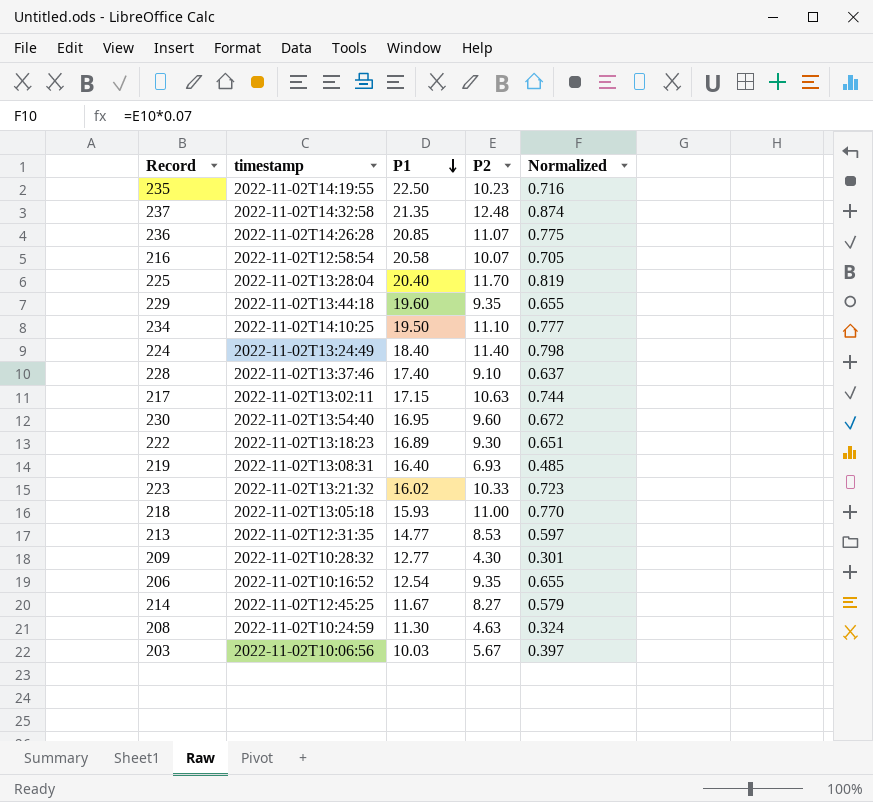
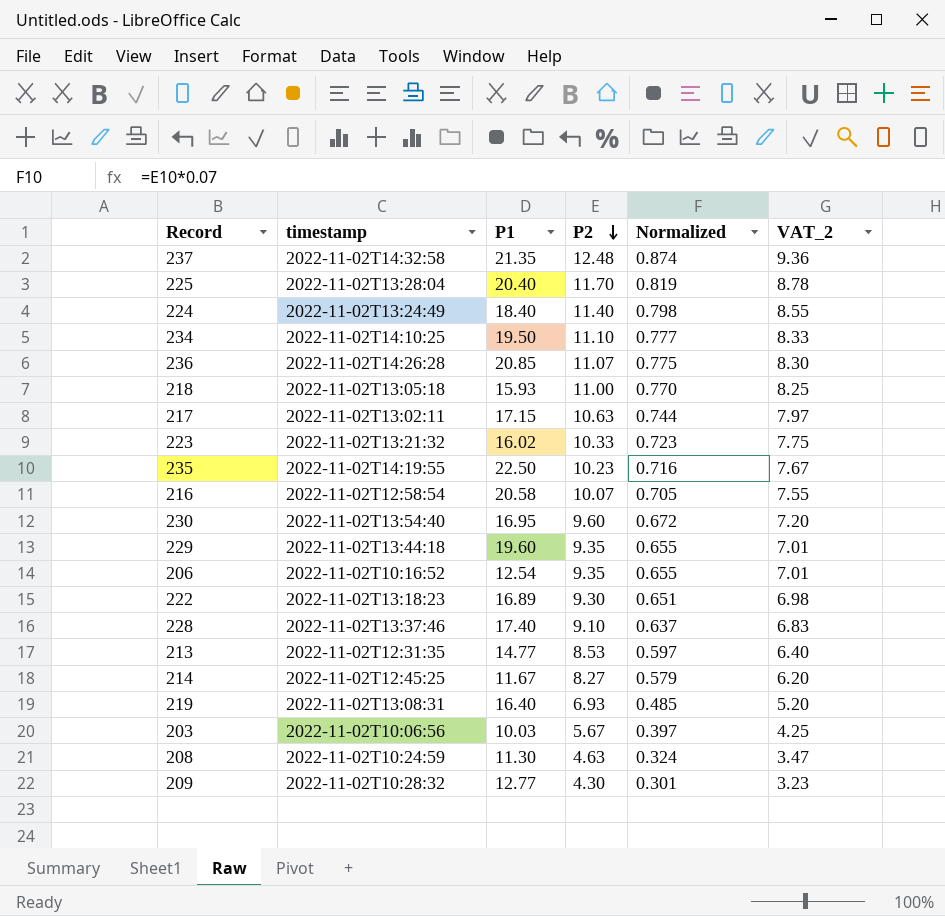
row order: P1 descending -> P2 descending
column VAT_2 | formula: none -> [P2] * 0.75

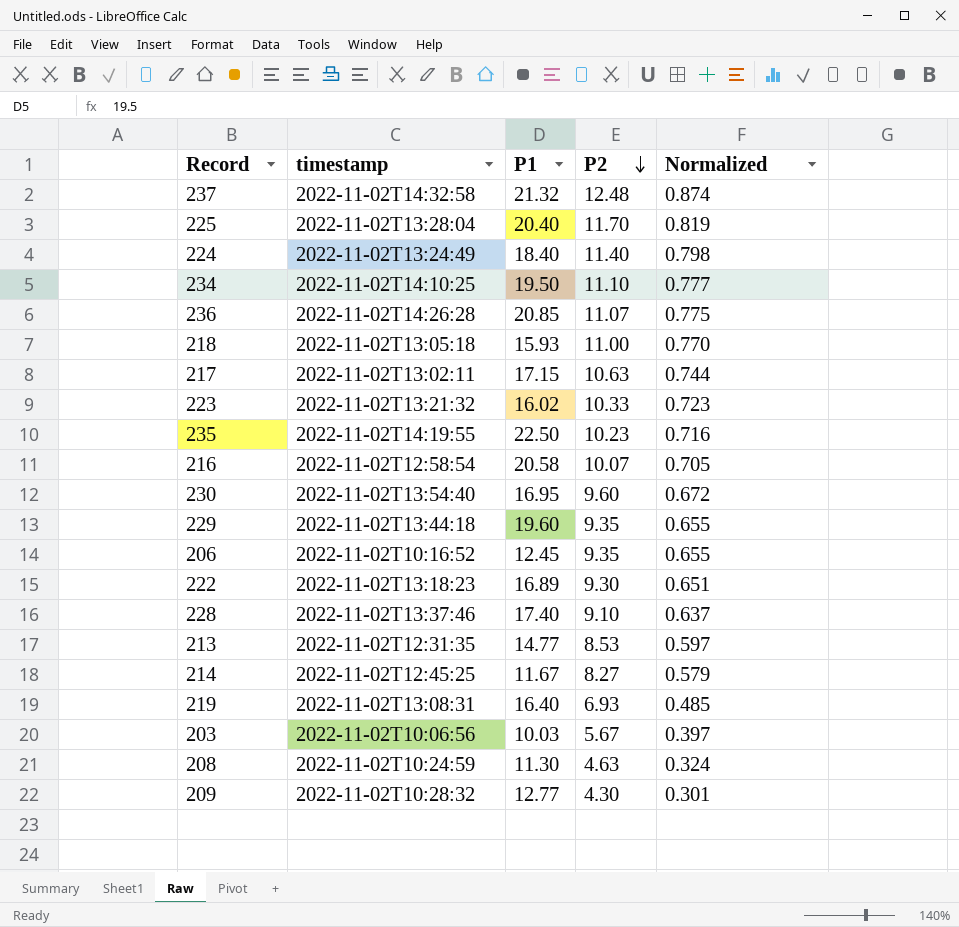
column VAT_2 | formula: [P2] * 0.75 -> none
237 | P1: 21.35 -> 21.32
206 | P1: 12.54 -> 12.45

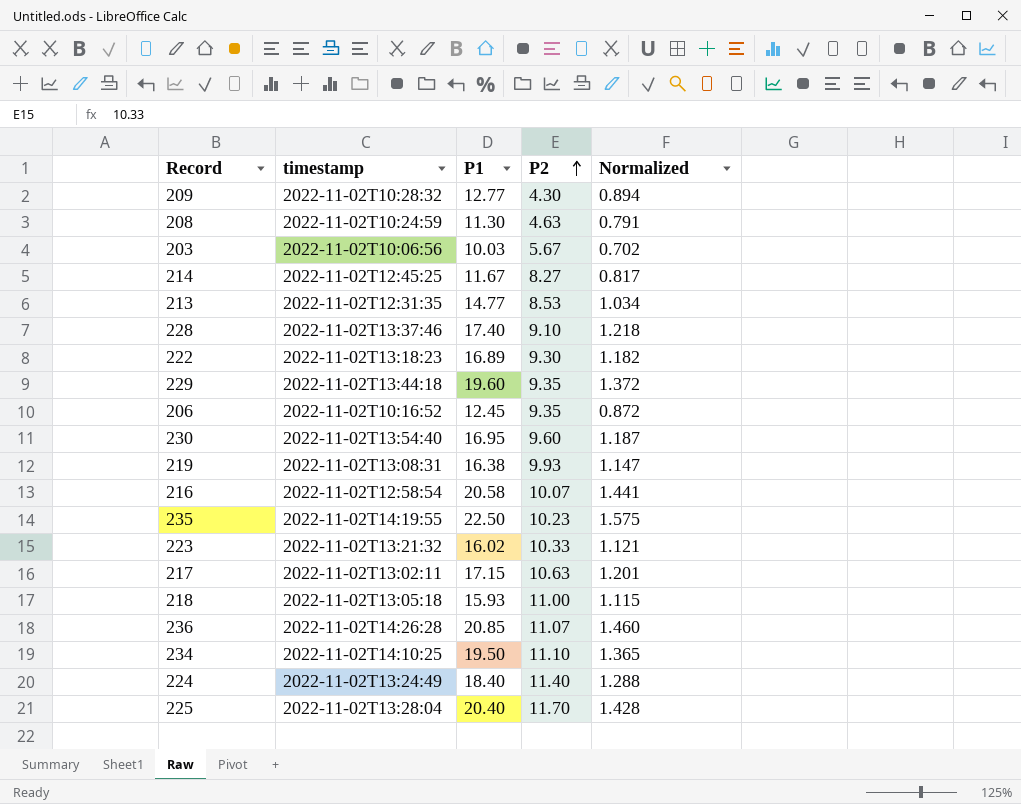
row order: P2 descending -> P2 ascending
column Normalized | formula: [P2] * 0.07 -> [P1] * 0.07
row 237: 2022-11-02T14:32:58 | 21.32 | 12.48 | 0.874 -> none
219 | P1: 16.40 -> 16.38
219 | P2: 6.93 -> 9.93

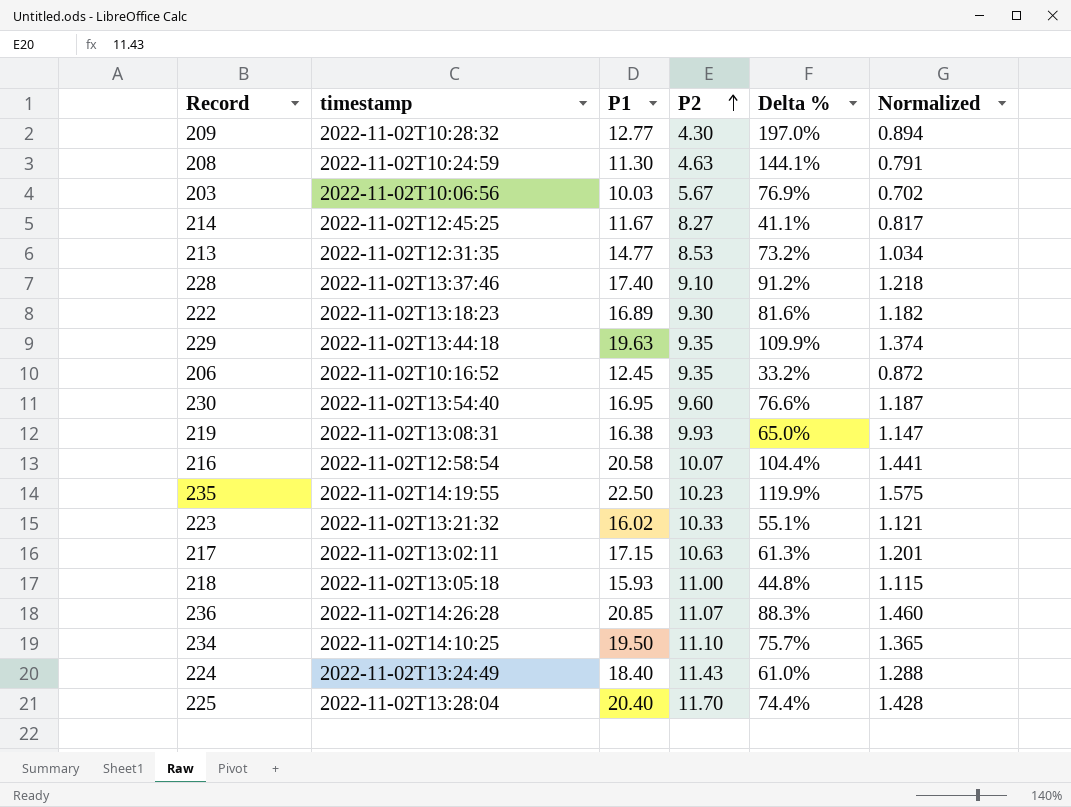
column Delta % | formula: none -> ([P1] - [P2]) / [P2]
229 | P1: 19.60 -> 19.63
229 | Normalized: 1.372 -> 1.374
224 | P2: 11.40 -> 11.43

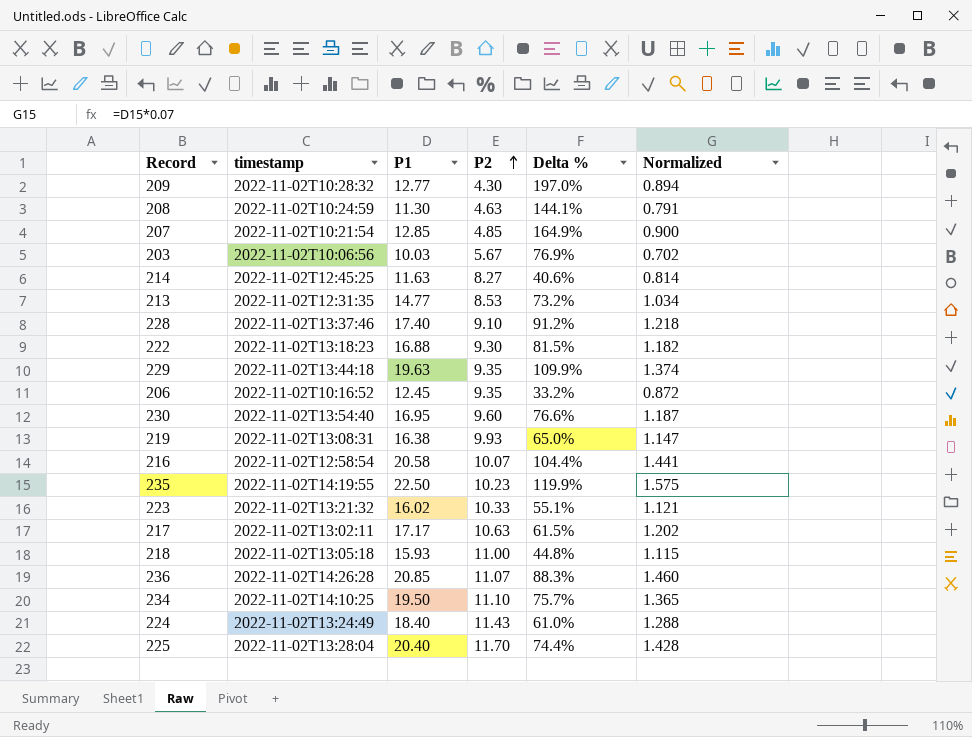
row 207: none -> 2022-11-02T10:21:54 | 12.85 | 4.85 | 164.9% | 0.900
214 | P1: 11.67 -> 11.63
214 | Delta %: 41.1% -> 40.6%
214 | Normalized: 0.817 -> 0.814
222 | P1: 16.89 -> 16.88
222 | Delta %: 81.6% -> 81.5%
217 | P1: 17.15 -> 17.17
217 | Delta %: 61.3% -> 61.5%
217 | Normalized: 1.201 -> 1.202

